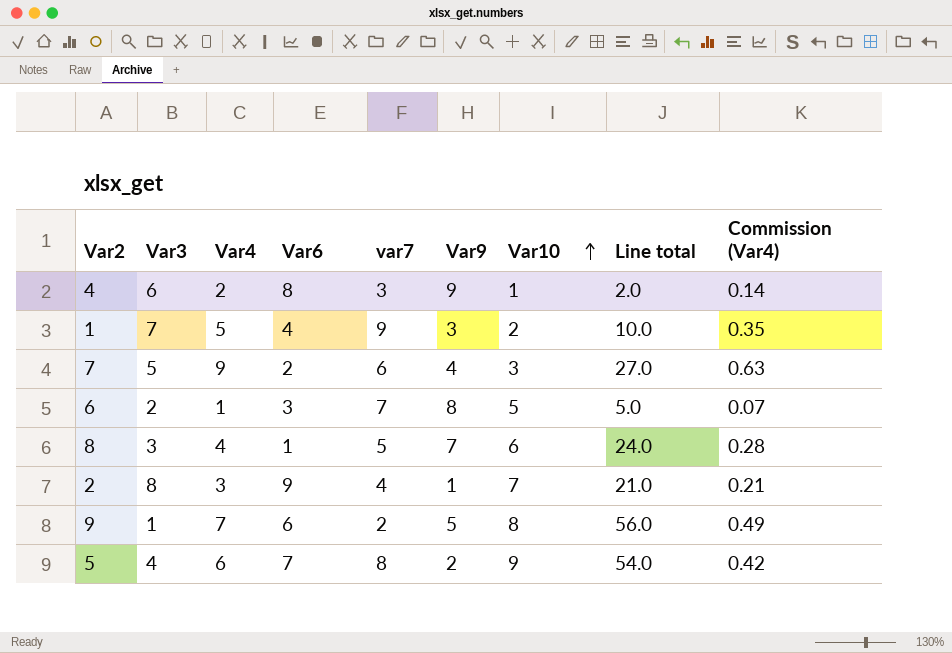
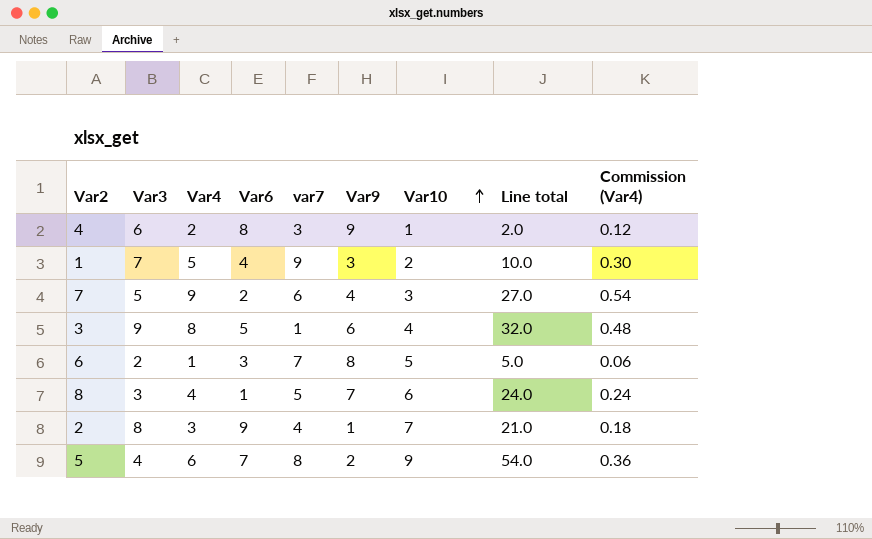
column Commission (Var4) | formula: [Var4] * 0.07 -> [Var4] * 0.06
row 9: 1 | 7 | 6 | 2 | 5 | 8 | 56.0 | 0.49 -> none
row 3: none -> 9 | 8 | 5 | 1 | 6 | 4 | 32.0 | 0.48

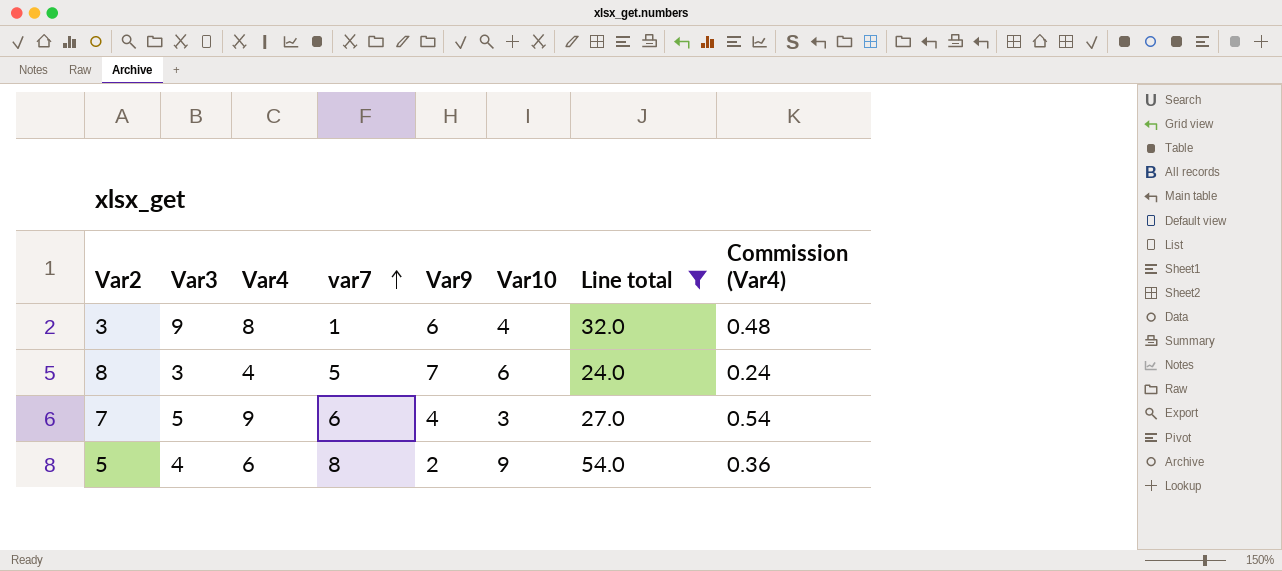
filter: none -> Line total >= 24.0
row order: Var10 ascending -> var7 ascending
column Var6 | position: 4 -> none

